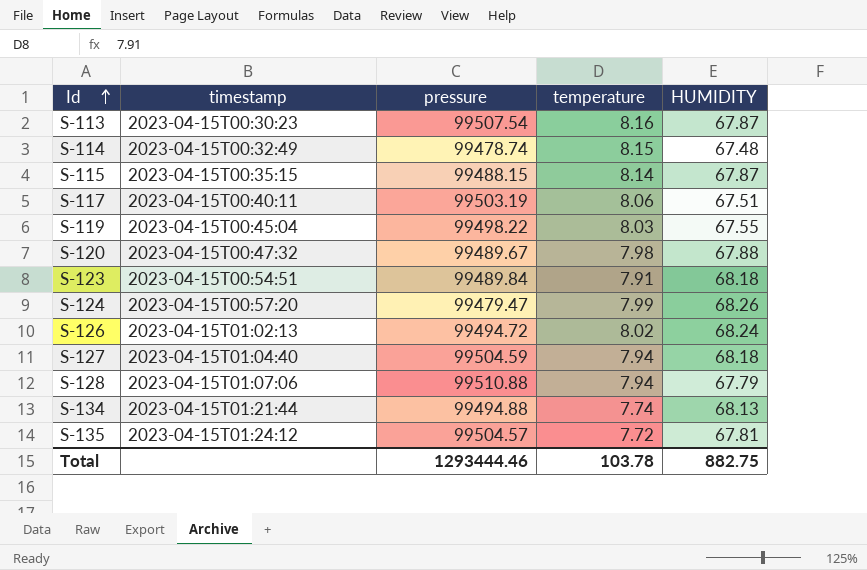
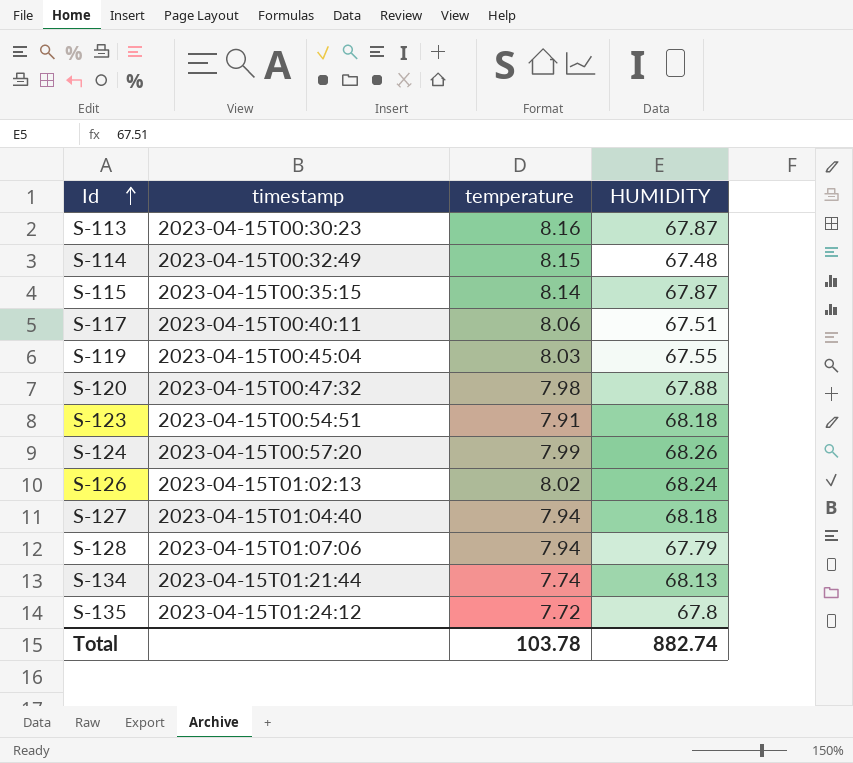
column pressure | position: 3 -> none
S-135 | HUMIDITY: 67.81 -> 67.8
Total | HUMIDITY: 882.75 -> 882.74

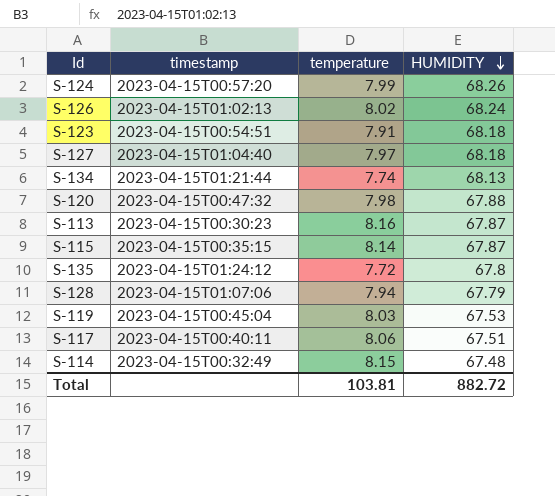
row order: Id ascending -> HUMIDITY descending
S-127 | temperature: 7.94 -> 7.97
S-119 | HUMIDITY: 67.55 -> 67.53
Total | temperature: 103.78 -> 103.81
Total | HUMIDITY: 882.74 -> 882.72

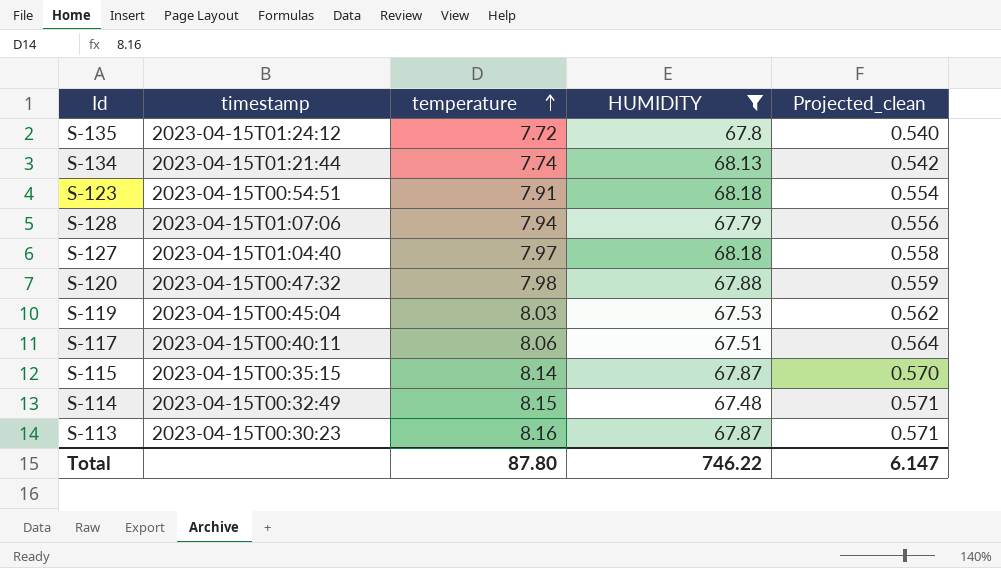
filter: none -> HUMIDITY <= 68.18
row order: HUMIDITY descending -> temperature ascending
column Projected_clean | formula: none -> [temperature] * 0.07
Total | temperature: 103.81 -> 87.80
Total | HUMIDITY: 882.72 -> 746.22

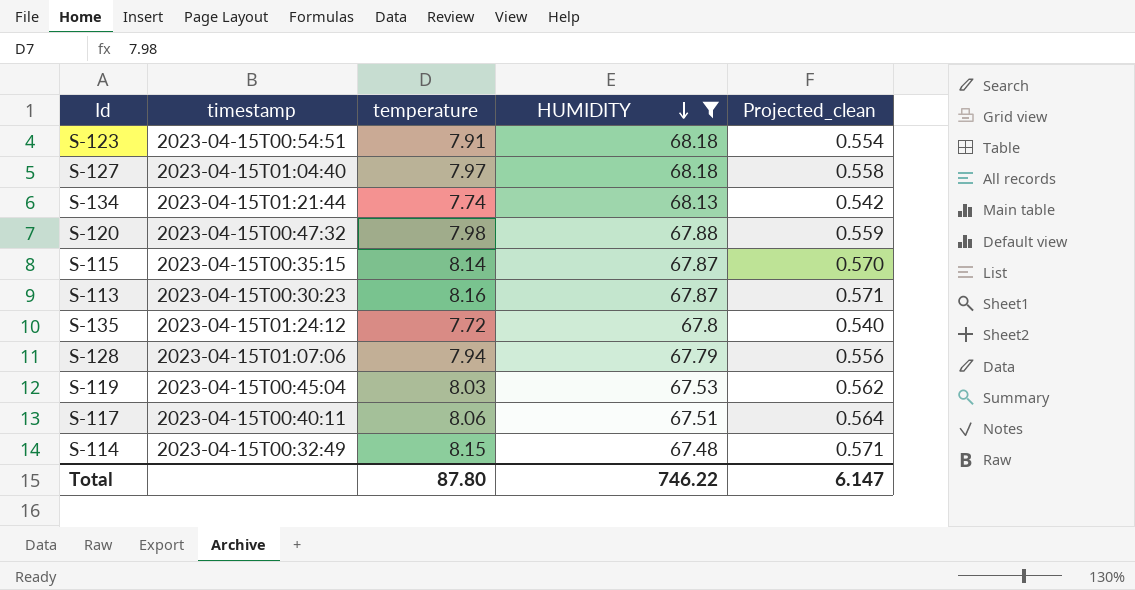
row order: temperature ascending -> HUMIDITY descending

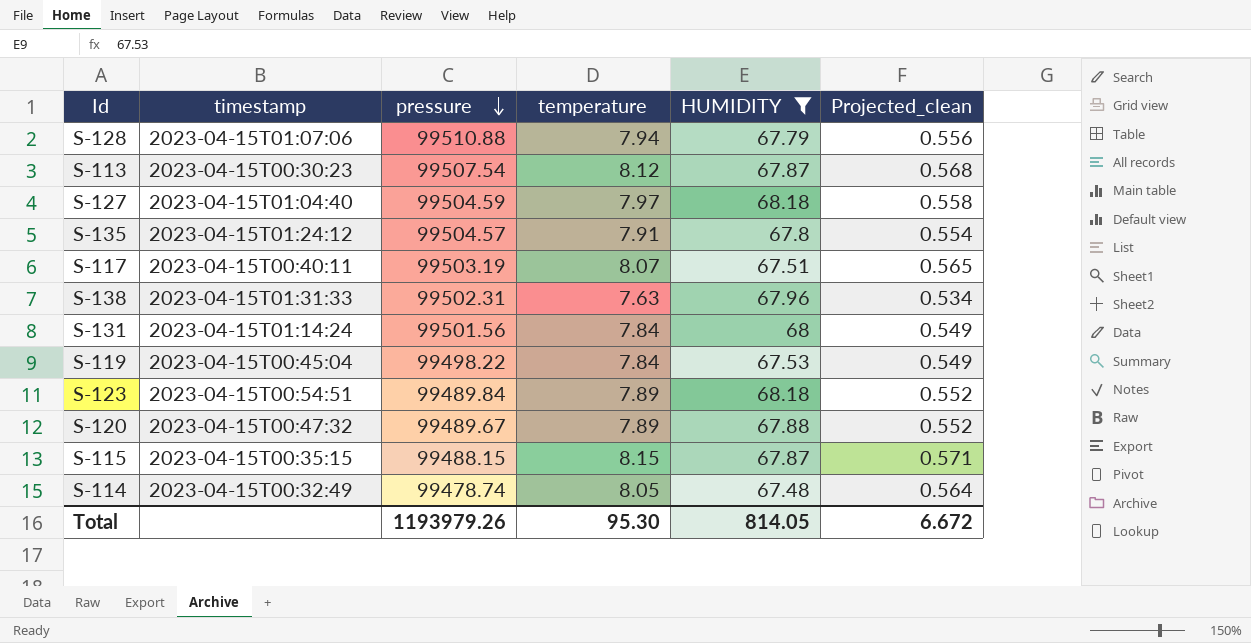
row order: HUMIDITY descending -> pressure descending
column pressure | position: none -> 3
row S-134: 2023-04-15T01:21:44 | 7.74 | 68.13 | 0.542 -> none
S-113 | temperature: 8.16 -> 8.12
S-113 | Projected_clean: 0.571 -> 0.568
S-135 | temperature: 7.72 -> 7.91
S-135 | Projected_clean: 0.540 -> 0.554
S-117 | temperature: 8.06 -> 8.07
S-117 | Projected_clean: 0.564 -> 0.565
row S-138: none -> 2023-04-15T01:31:33 | 99502.31 | 7.63 | 67.96 | 0.534
row S-131: none -> 2023-04-15T01:14:24 | 99501.56 | 7.84 | 68 | 0.549
S-119 | temperature: 8.03 -> 7.84
S-119 | Projected_clean: 0.562 -> 0.549
S-123 | temperature: 7.91 -> 7.89
S-123 | Projected_clean: 0.554 -> 0.552
S-120 | temperature: 7.98 -> 7.89
S-120 | Projected_clean: 0.559 -> 0.552
S-115 | temperature: 8.14 -> 8.15
S-115 | Projected_clean: 0.570 -> 0.571
S-114 | temperature: 8.15 -> 8.05
S-114 | Projected_clean: 0.571 -> 0.564
Total | temperature: 87.80 -> 95.30
Total | HUMIDITY: 746.22 -> 814.05
Total | Projected_clean: 6.147 -> 6.672

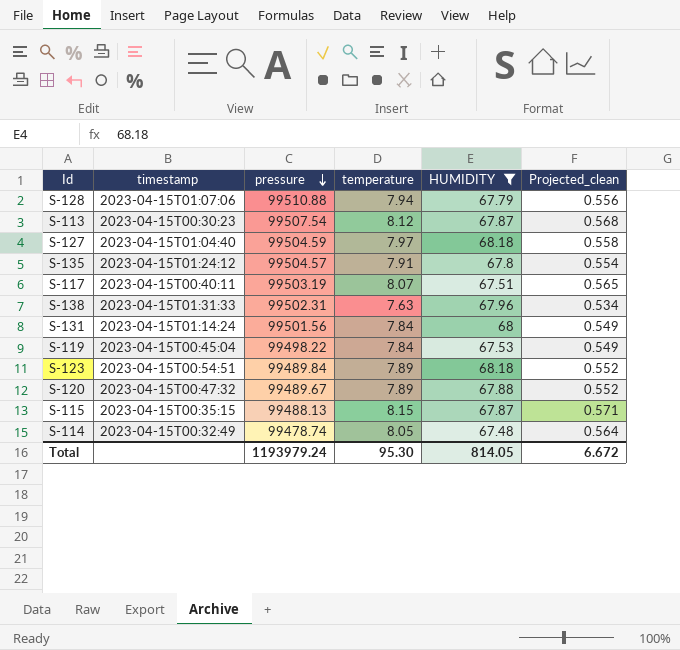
S-115 | pressure: 99488.15 -> 99488.13
Total | pressure: 1193979.26 -> 1193979.24

